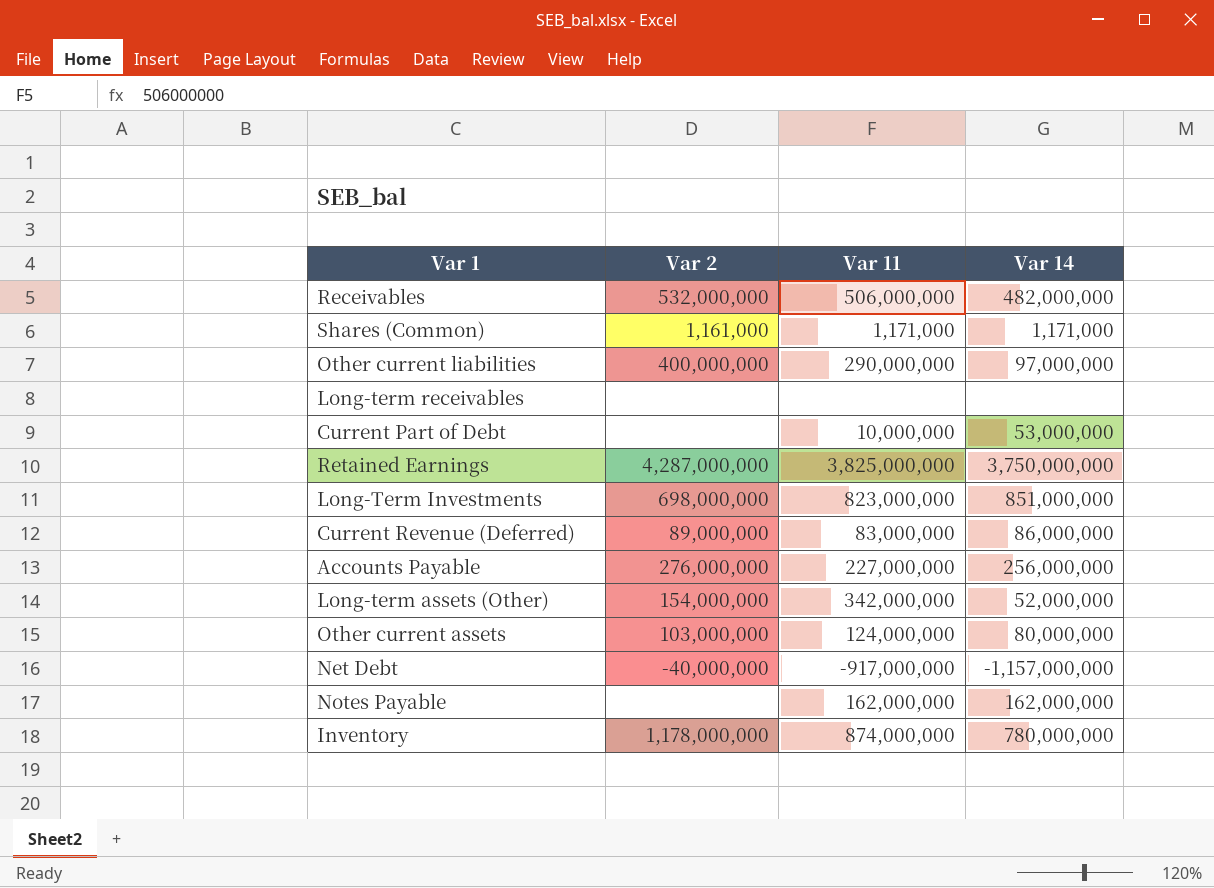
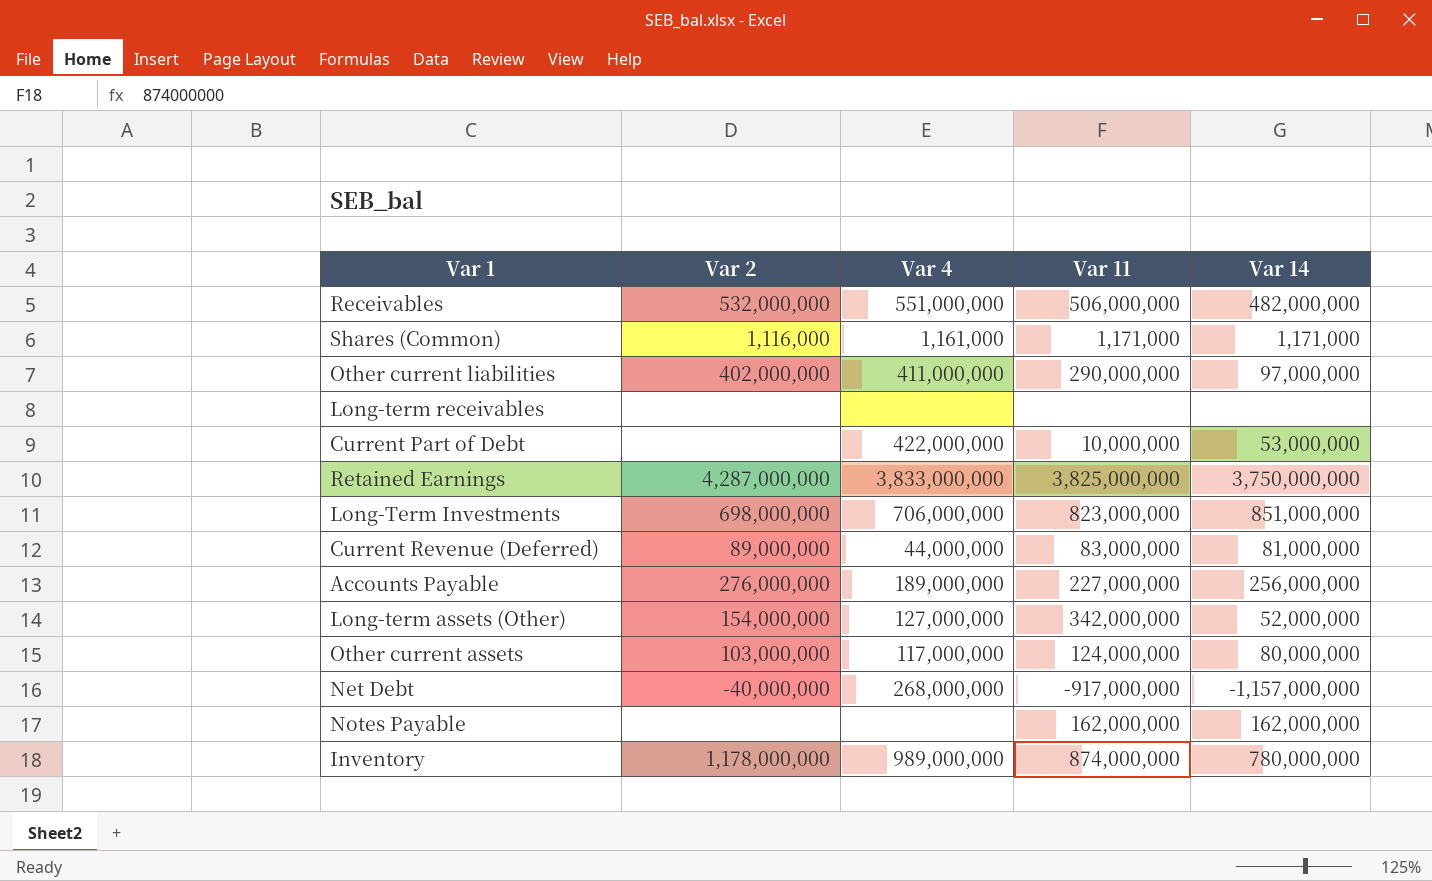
column Var 4 | position: none -> 3
Shares (Common) | Var 2: 1,161,000 -> 1,116,000
Other current liabilities | Var 2: 400,000,000 -> 402,000,000
Current Revenue (Deferred) | Var 14: 86,000,000 -> 81,000,000

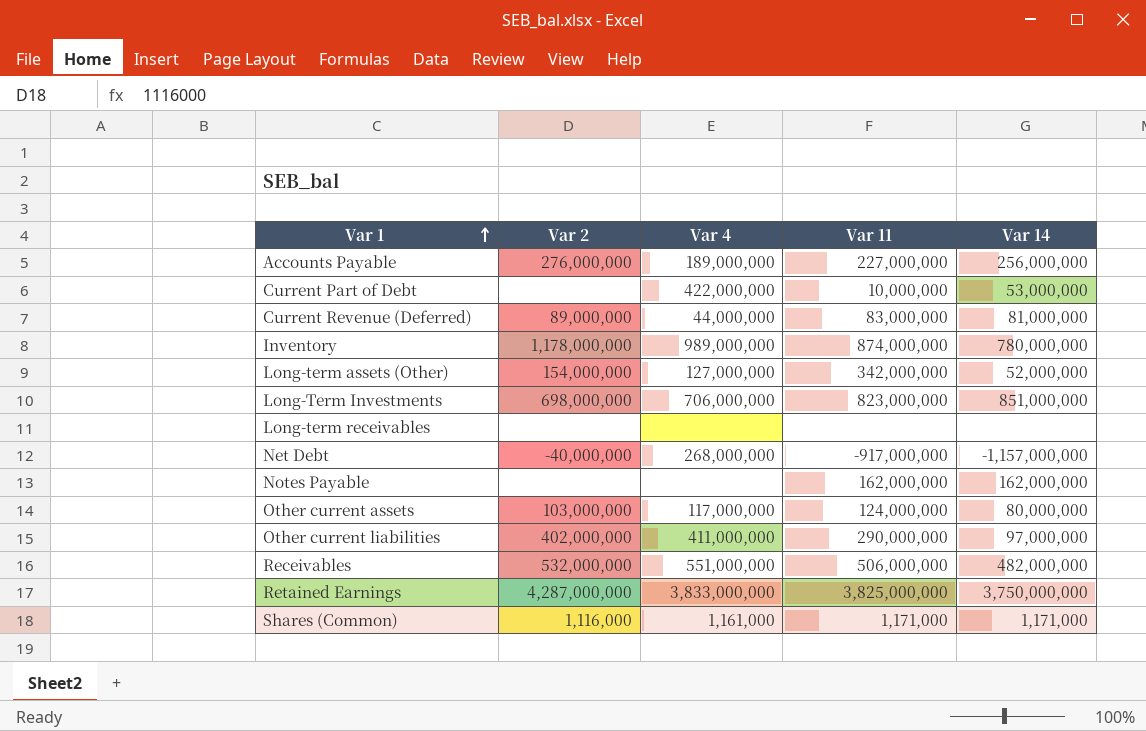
row order: none -> Var 1 ascending

